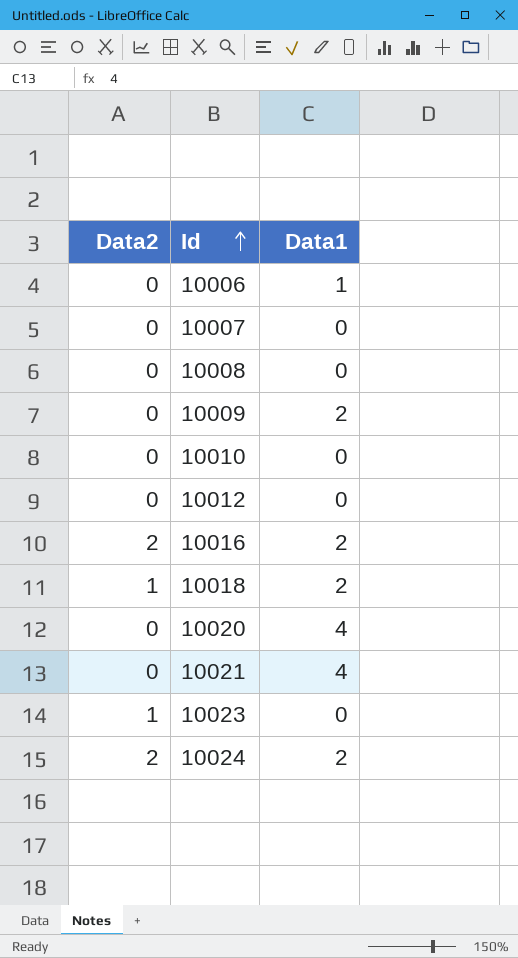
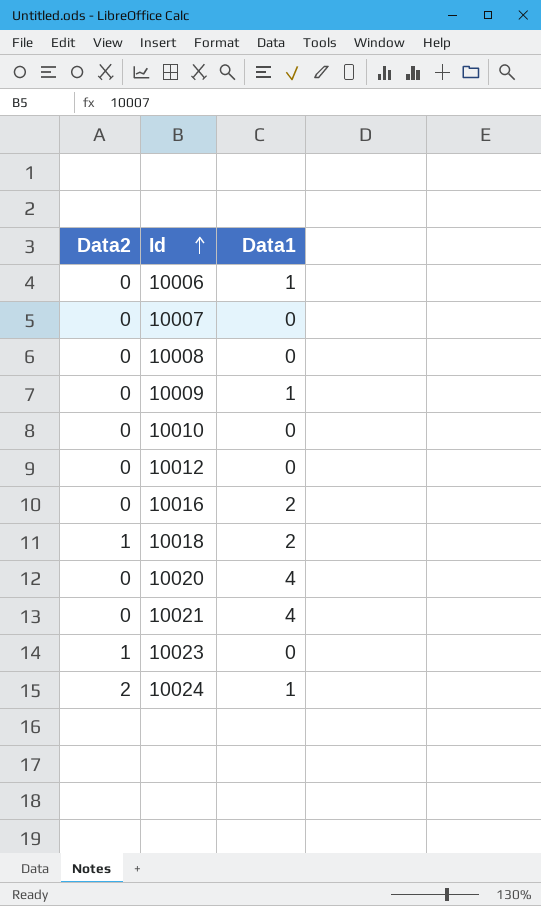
10009 | Data1: 2 -> 1
10016 | Data2: 2 -> 0
10024 | Data1: 2 -> 1

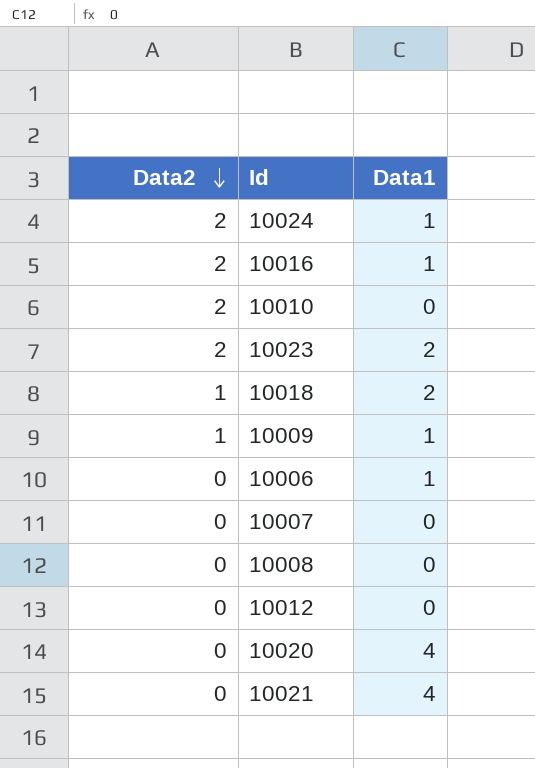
row order: Id ascending -> Data2 descending
10016 | Data2: 0 -> 2
10016 | Data1: 2 -> 1
10010 | Data2: 0 -> 2
10023 | Data2: 1 -> 2
10023 | Data1: 0 -> 2
10009 | Data2: 0 -> 1

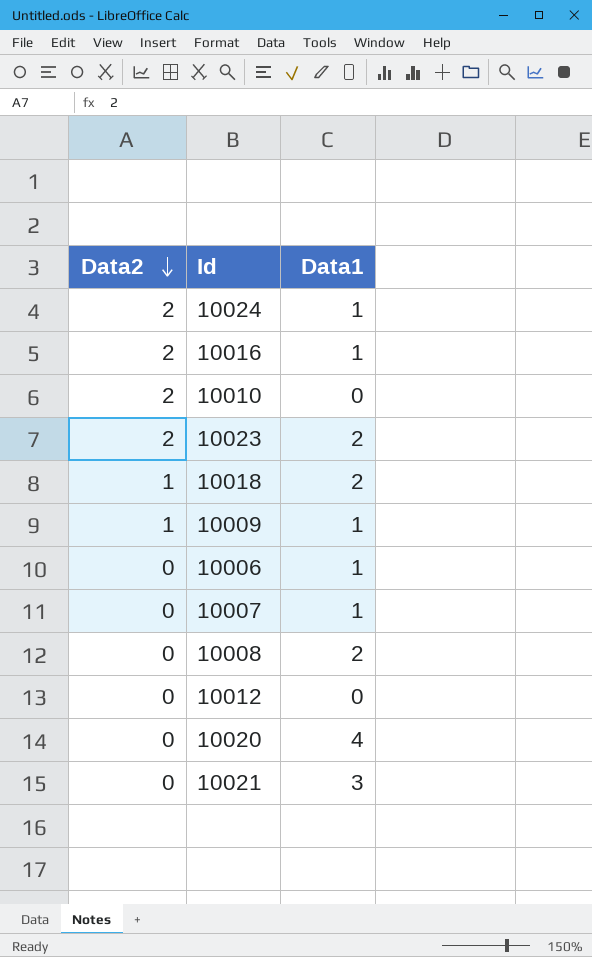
10007 | Data1: 0 -> 1
10008 | Data1: 0 -> 2
10021 | Data1: 4 -> 3

